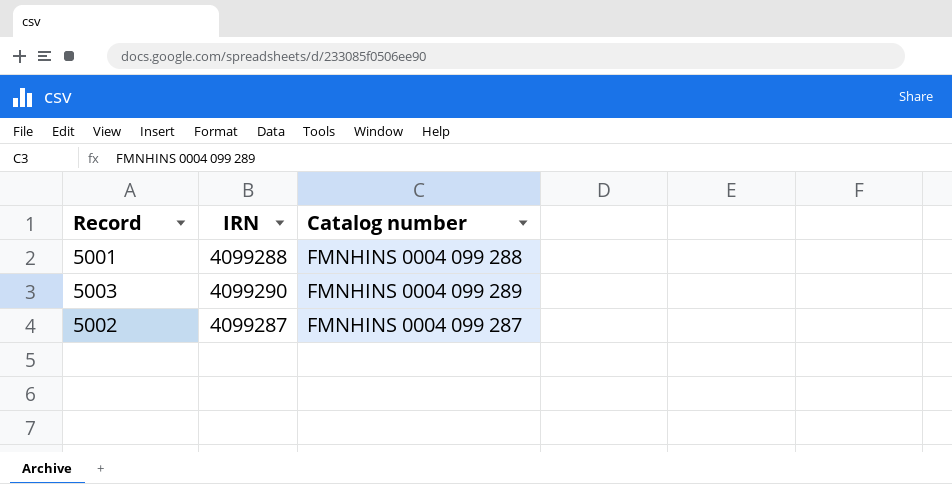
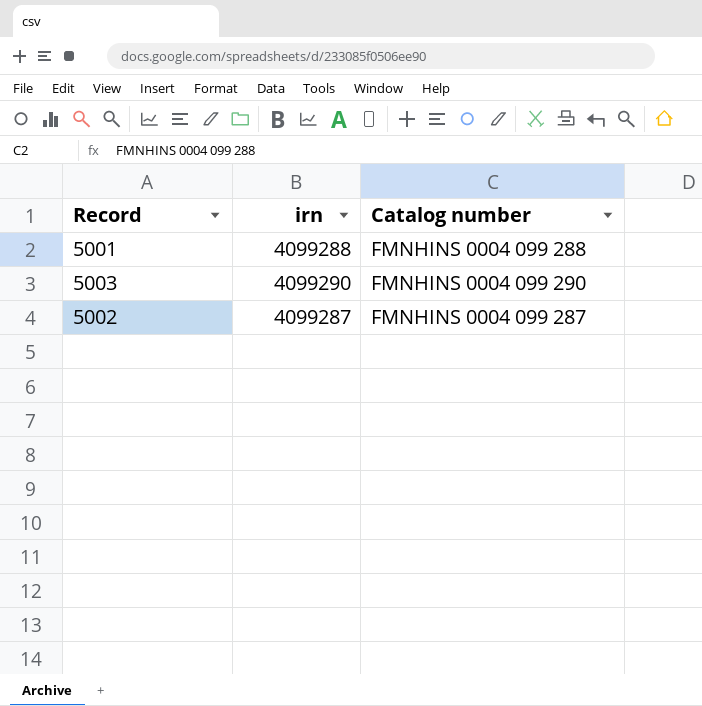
column name: IRN -> irn
5003 | Catalog number: FMNHINS 0004 099 289 -> FMNHINS 0004 099 290

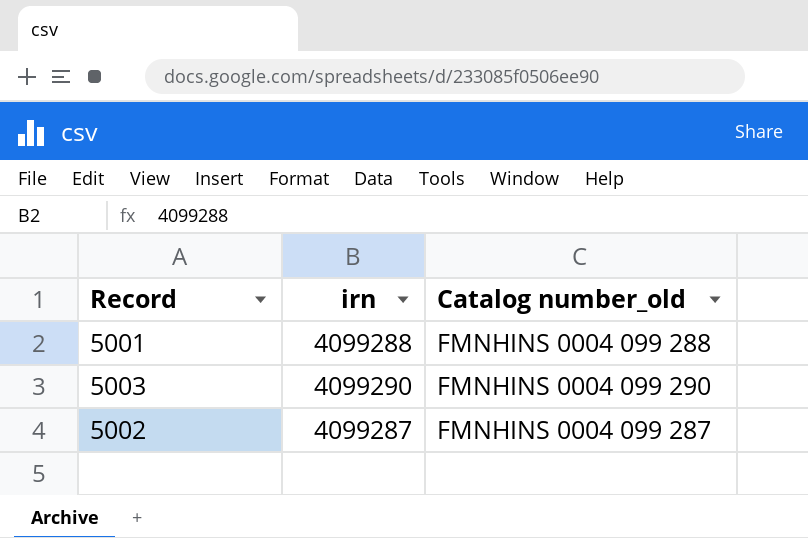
column name: Catalog number -> Catalog number_old

